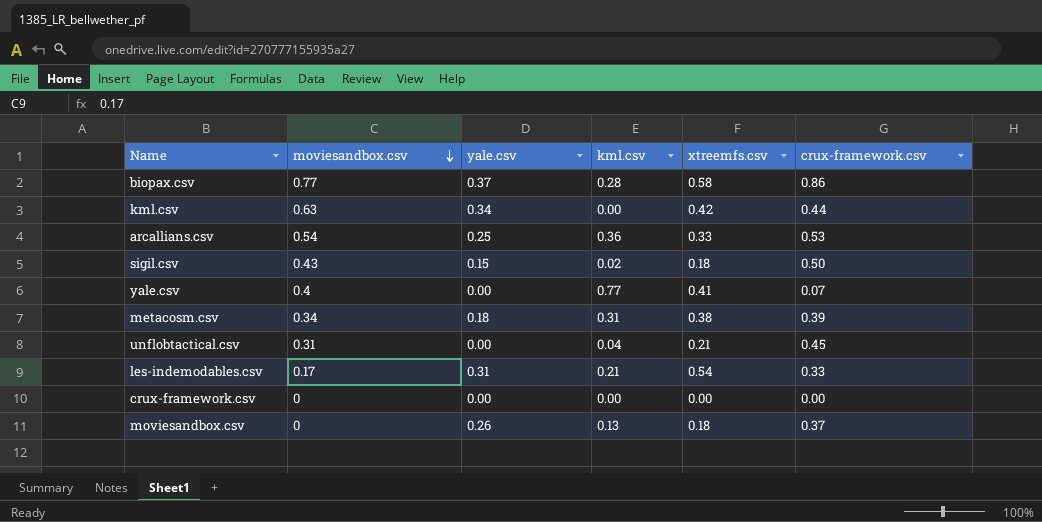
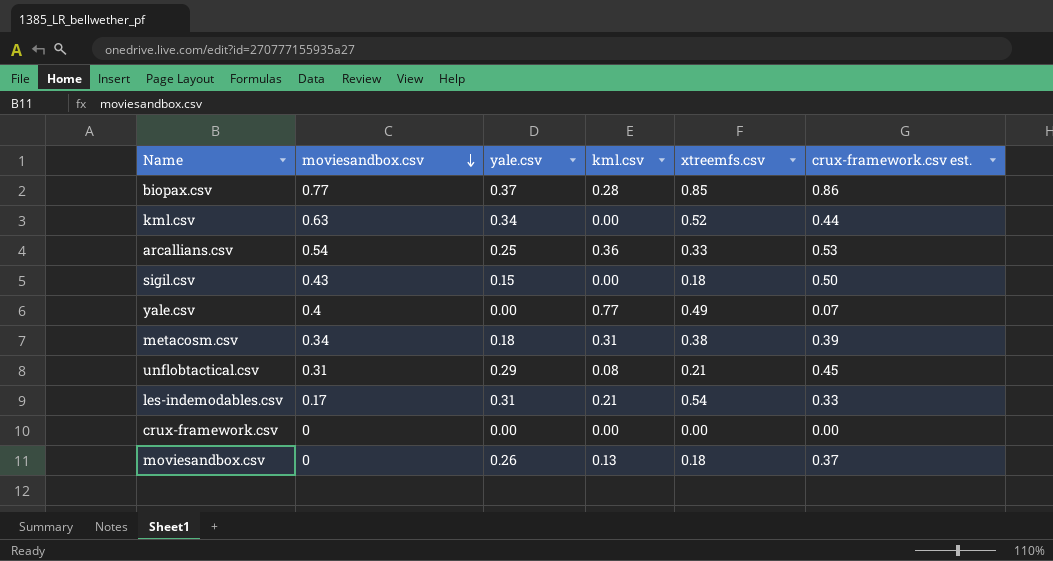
column name: crux-framework.csv -> crux-framework.csv est.
biopax.csv | xtreemfs.csv: 0.58 -> 0.85
kml.csv | xtreemfs.csv: 0.42 -> 0.52
sigil.csv | kml.csv: 0.02 -> 0.00
yale.csv | xtreemfs.csv: 0.41 -> 0.49
unflobtactical.csv | yale.csv: 0.00 -> 0.29
unflobtactical.csv | kml.csv: 0.04 -> 0.08

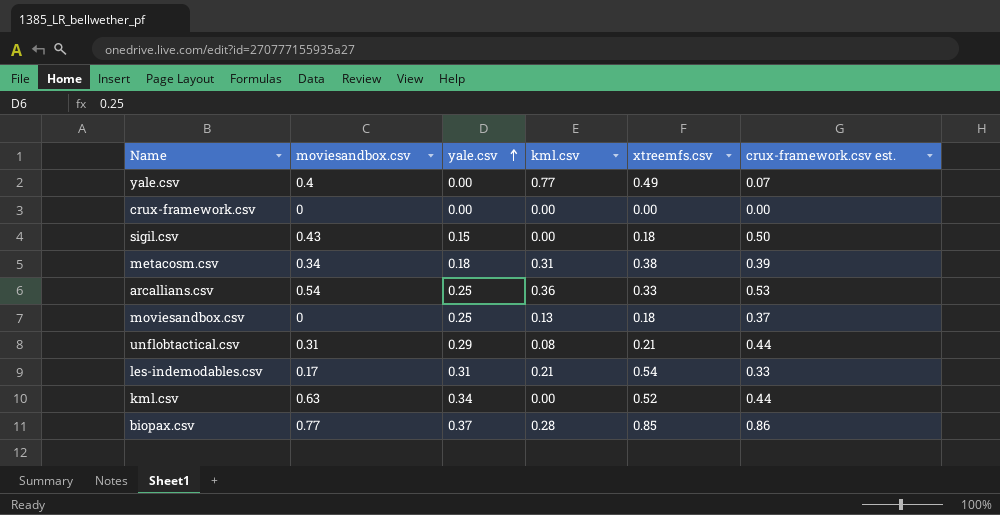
row order: moviesandbox.csv descending -> yale.csv ascending
moviesandbox.csv | yale.csv: 0.26 -> 0.25
unflobtactical.csv | crux-framework.csv est.: 0.45 -> 0.44

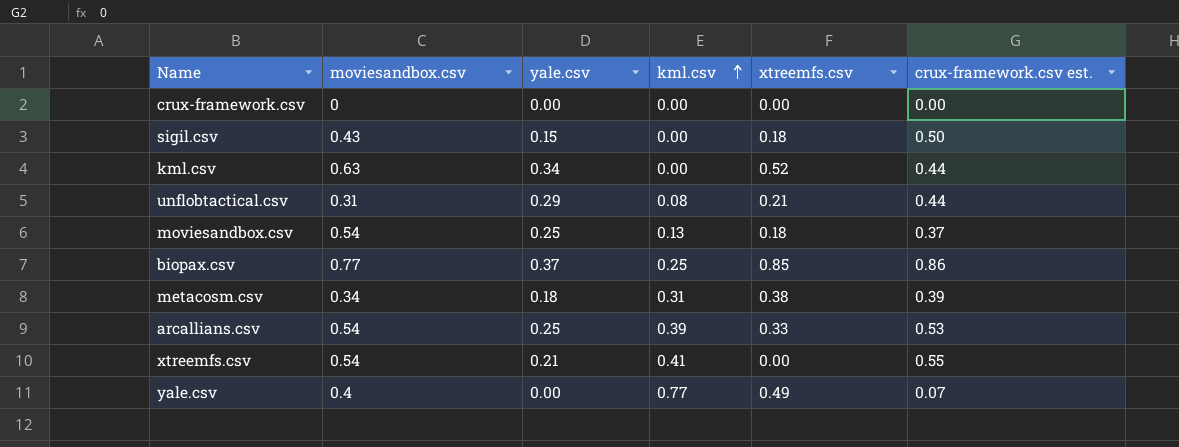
row order: yale.csv ascending -> kml.csv ascending
row les-indemodables.csv: 0.17 | 0.31 | 0.21 | 0.54 | 0.33 -> none
moviesandbox.csv | moviesandbox.csv: 0 -> 0.54
biopax.csv | kml.csv: 0.28 -> 0.25
arcallians.csv | kml.csv: 0.36 -> 0.39
row xtreemfs.csv: none -> 0.54 | 0.21 | 0.41 | 0.00 | 0.55

